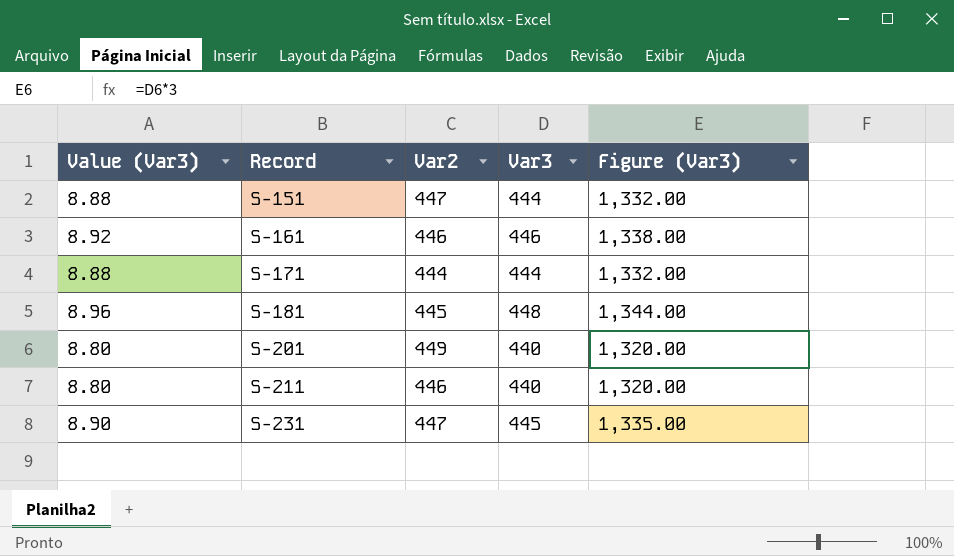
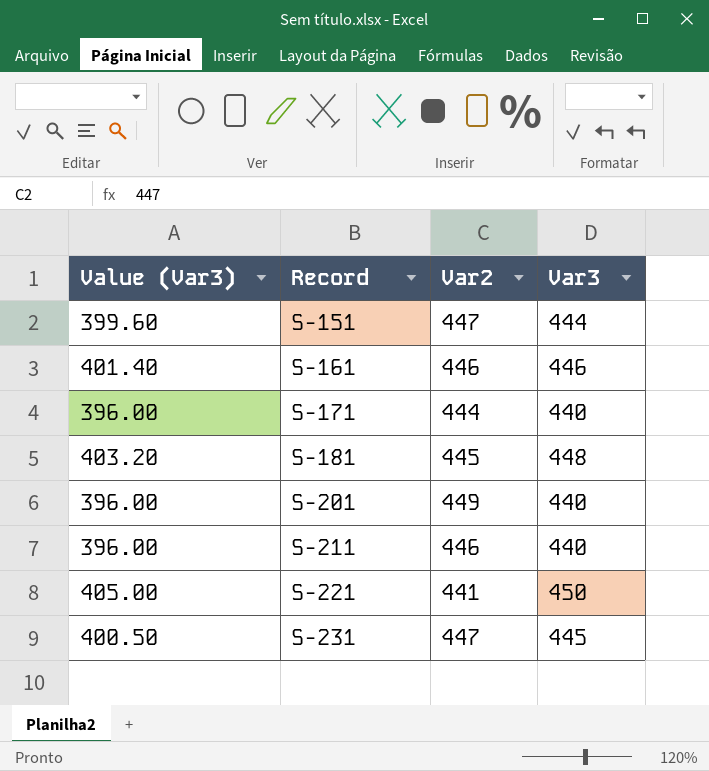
column Figure (Var3) | formula: [Var3] * 3 -> none
column Value (Var3) | formula: [Var3] * 0.02 -> [Var3] * 0.9
S-171 | Var3: 444 -> 440
row S-221: none -> 405.00 | 441 | 450

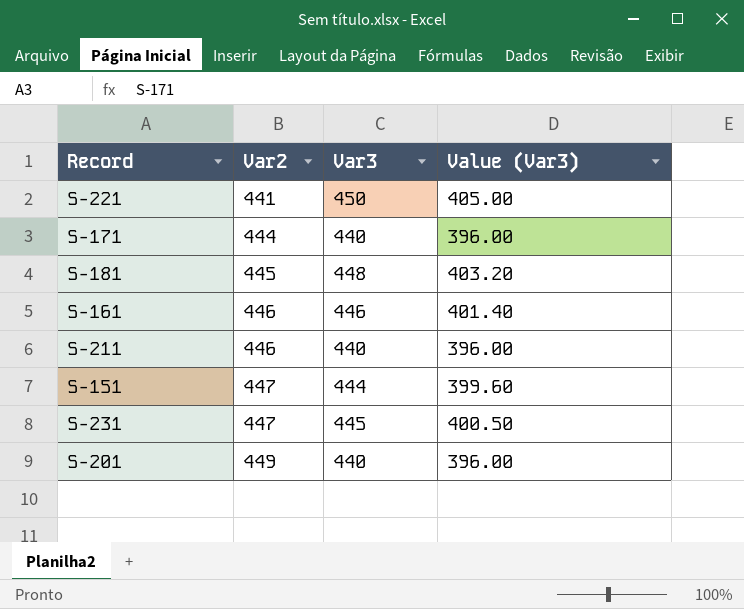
row order: Record ascending -> Var2 ascending
column Value (Var3) | position: 1 -> 4

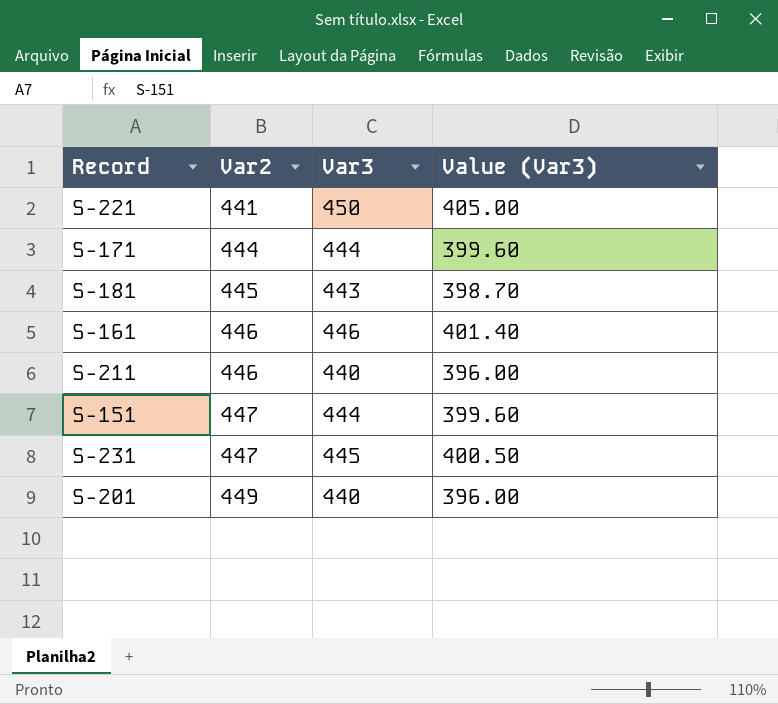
S-171 | Var3: 440 -> 444
S-171 | Value (Var3): 396.00 -> 399.60
S-181 | Var3: 448 -> 443
S-181 | Value (Var3): 403.20 -> 398.70

